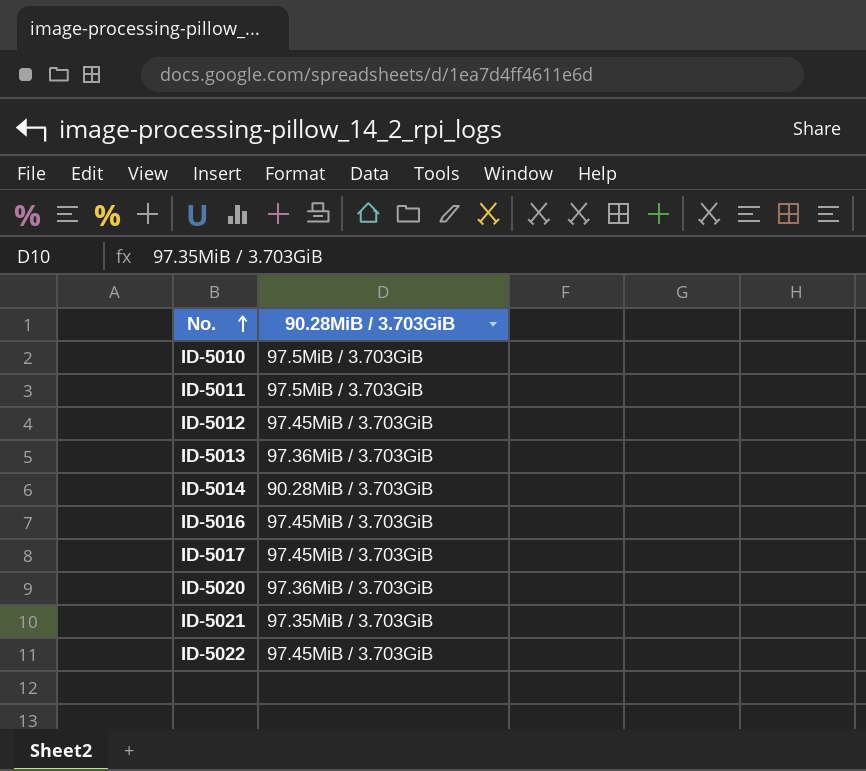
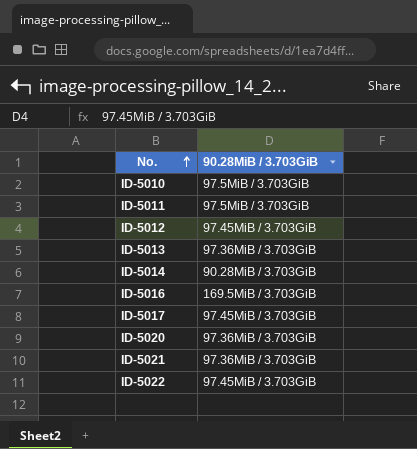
ID-5016 | 90.28MiB / 3.703GiB: 97.45MiB / 3.703GiB -> 169.5MiB / 3.703GiB
ID-5021 | 90.28MiB / 3.703GiB: 97.35MiB / 3.703GiB -> 97.36MiB / 3.703GiB

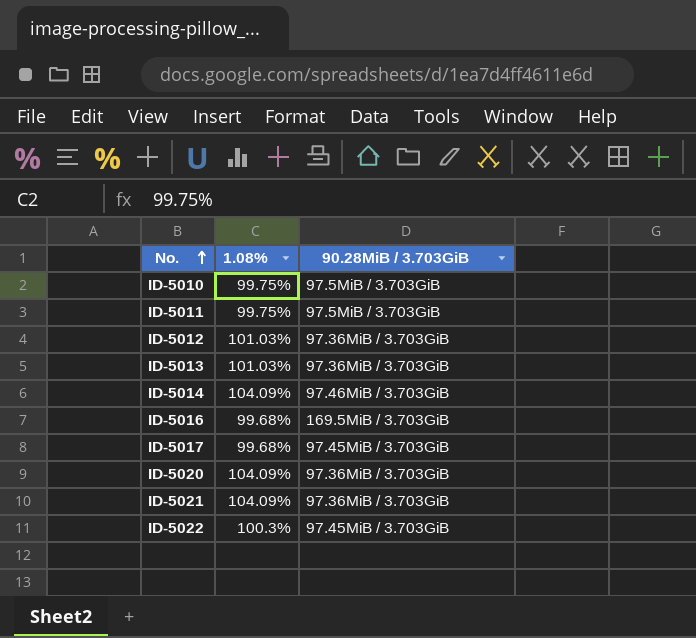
column 1.08% | position: none -> 2
ID-5012 | 90.28MiB / 3.703GiB: 97.45MiB / 3.703GiB -> 97.36MiB / 3.703GiB
ID-5014 | 90.28MiB / 3.703GiB: 90.28MiB / 3.703GiB -> 97.46MiB / 3.703GiB

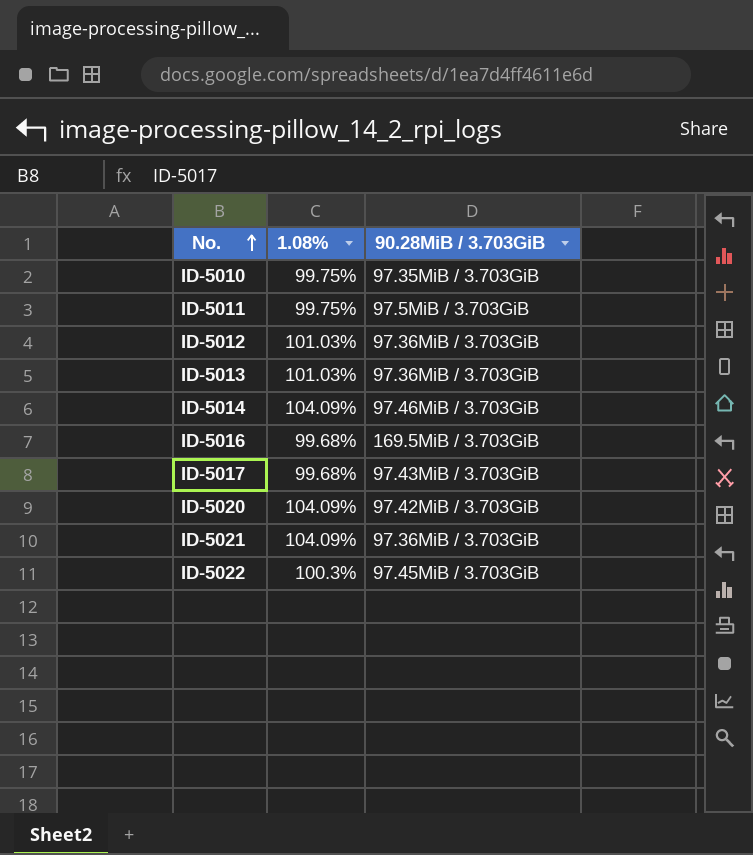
ID-5010 | 90.28MiB / 3.703GiB: 97.5MiB / 3.703GiB -> 97.35MiB / 3.703GiB
ID-5017 | 90.28MiB / 3.703GiB: 97.45MiB / 3.703GiB -> 97.43MiB / 3.703GiB
ID-5020 | 90.28MiB / 3.703GiB: 97.36MiB / 3.703GiB -> 97.42MiB / 3.703GiB

